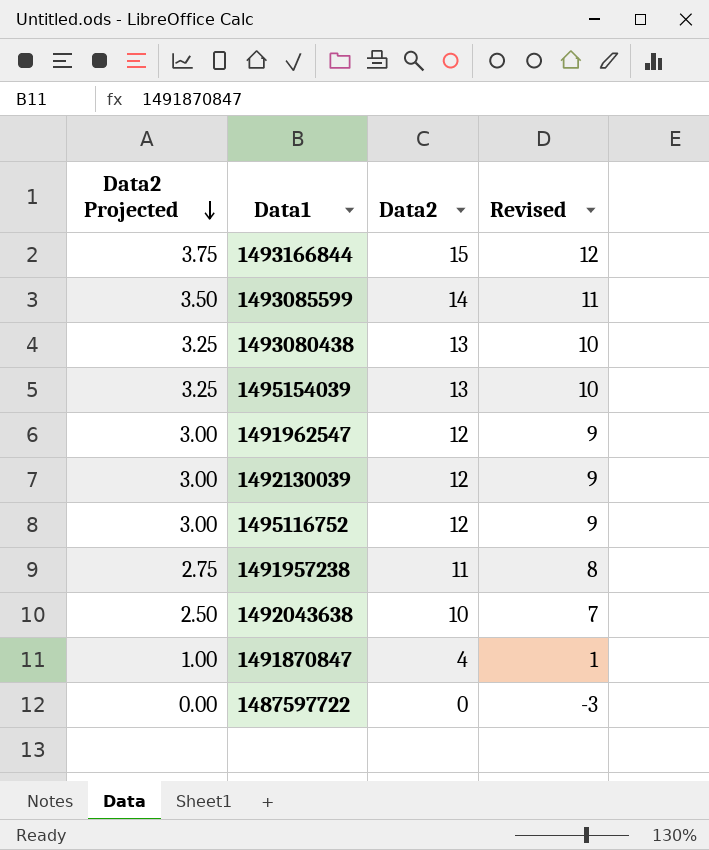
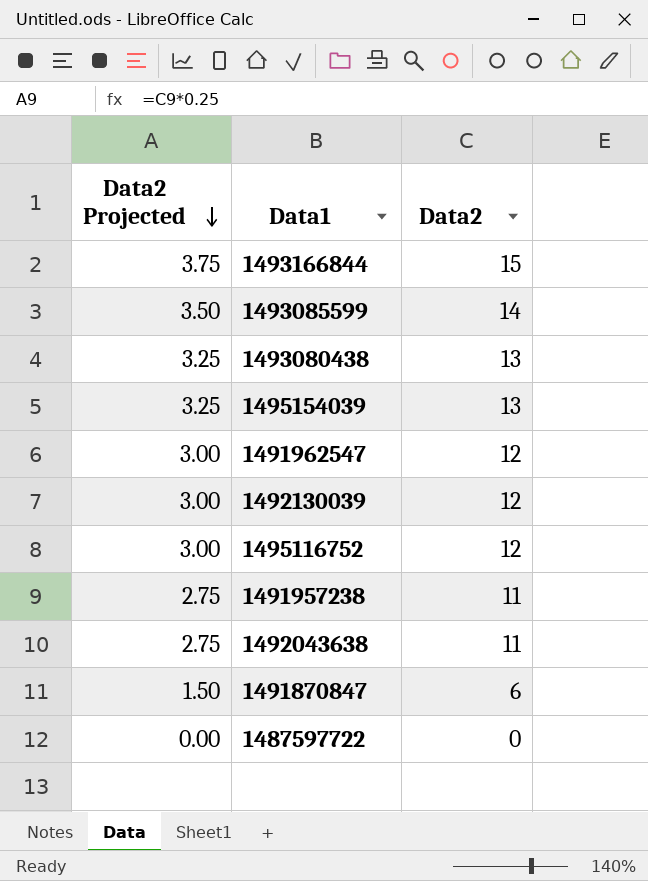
column Revised | formula: [Data2] - 3 -> none
1492043638 | Data2 Projected: 2.50 -> 2.75
1492043638 | Data2: 10 -> 11
1491870847 | Data2 Projected: 1.00 -> 1.50
1491870847 | Data2: 4 -> 6

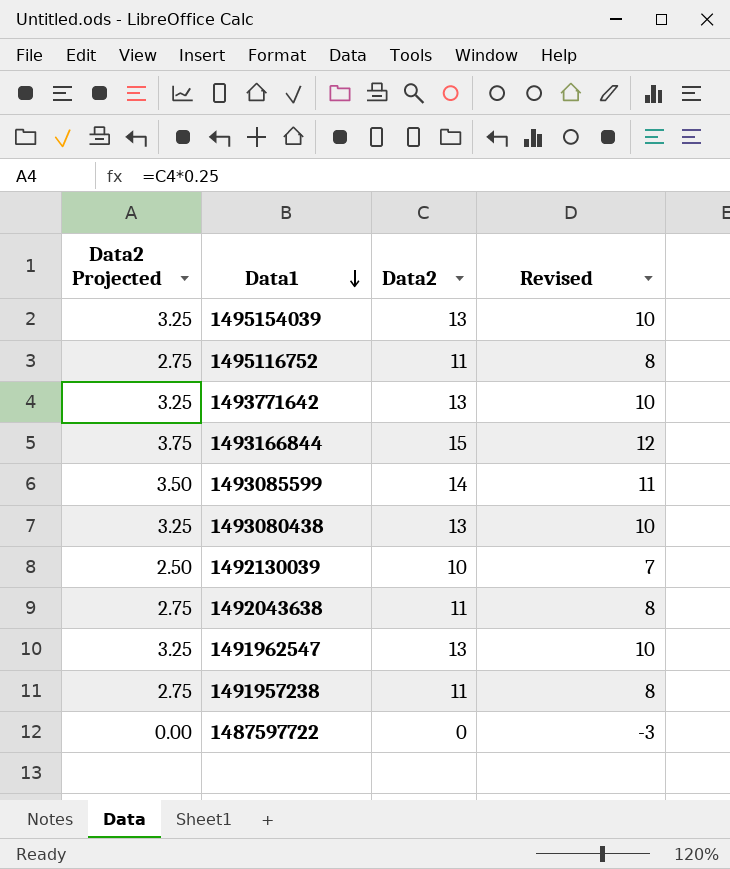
row order: Data2 Projected descending -> Data1 descending
column Revised | formula: none -> [Data2] - 3
row 1491870847: 1.50 | 6 -> none
1495116752 | Data2 Projected: 3.00 -> 2.75
1495116752 | Data2: 12 -> 11
row 1493771642: none -> 3.25 | 13 | 10
1492130039 | Data2 Projected: 3.00 -> 2.50
1492130039 | Data2: 12 -> 10
1491962547 | Data2 Projected: 3.00 -> 3.25
1491962547 | Data2: 12 -> 13

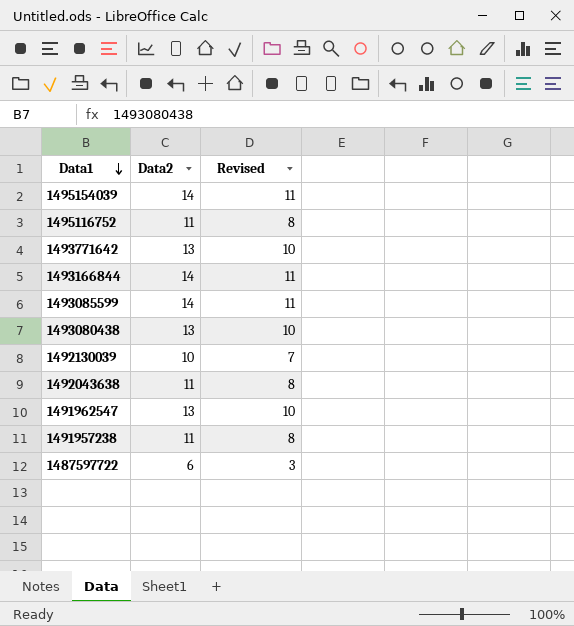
column Data2 Projected | formula: [Data2] * 0.25 -> none
1495154039 | Data2: 13 -> 14
1495154039 | Revised: 10 -> 11
1493166844 | Data2: 15 -> 14
1493166844 | Revised: 12 -> 11
1487597722 | Data2: 0 -> 6
1487597722 | Revised: -3 -> 3

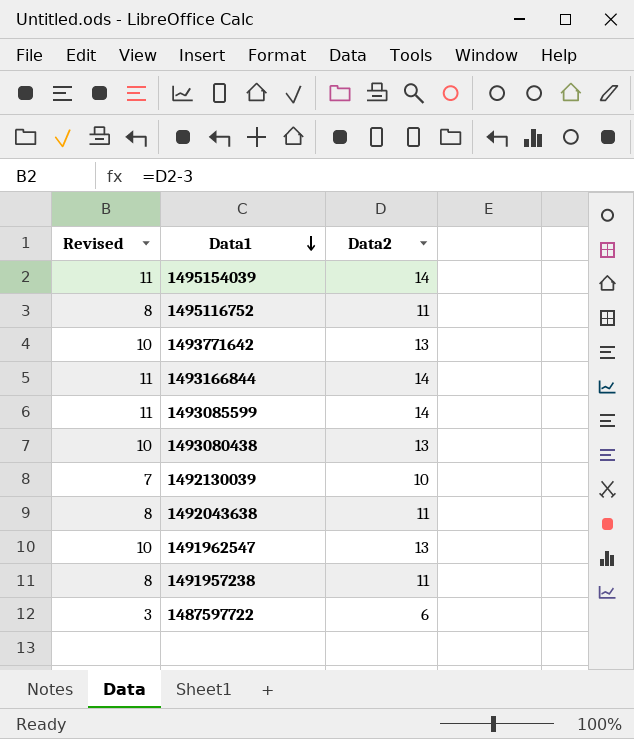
column Revised | position: 3 -> 1

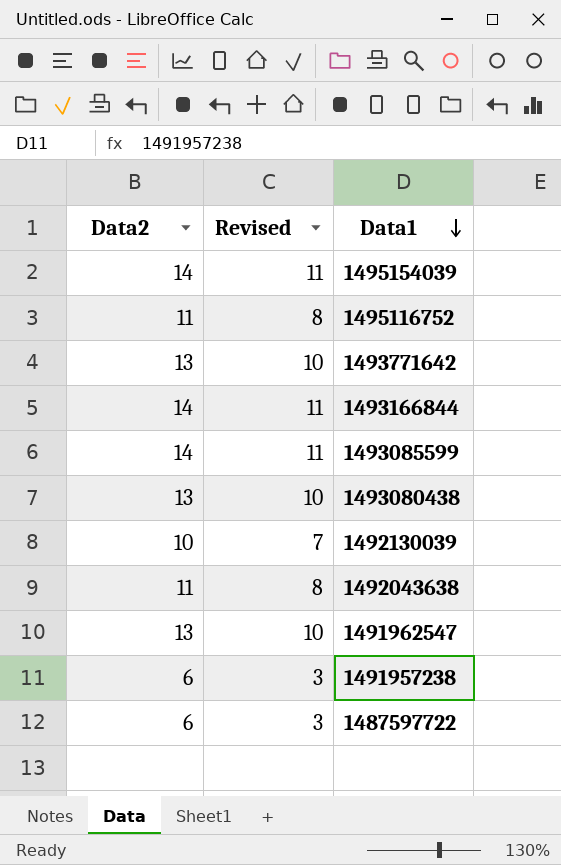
column Data2 | position: 3 -> 1
1491957238 | Data2: 11 -> 6
1491957238 | Revised: 8 -> 3

